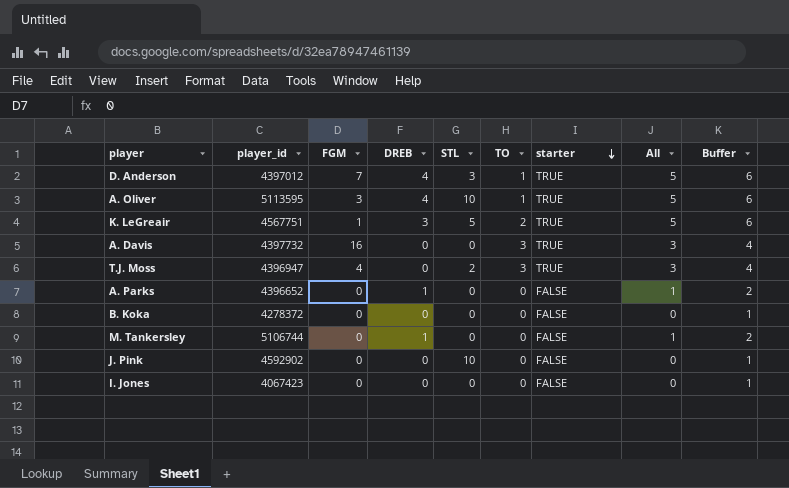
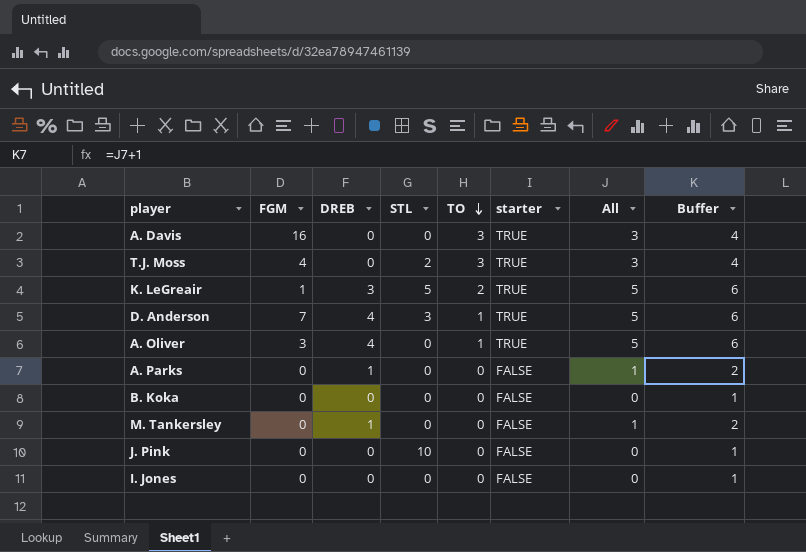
row order: starter descending -> TO descending
column player_id | position: 2 -> none
A. Oliver | STL: 10 -> 0

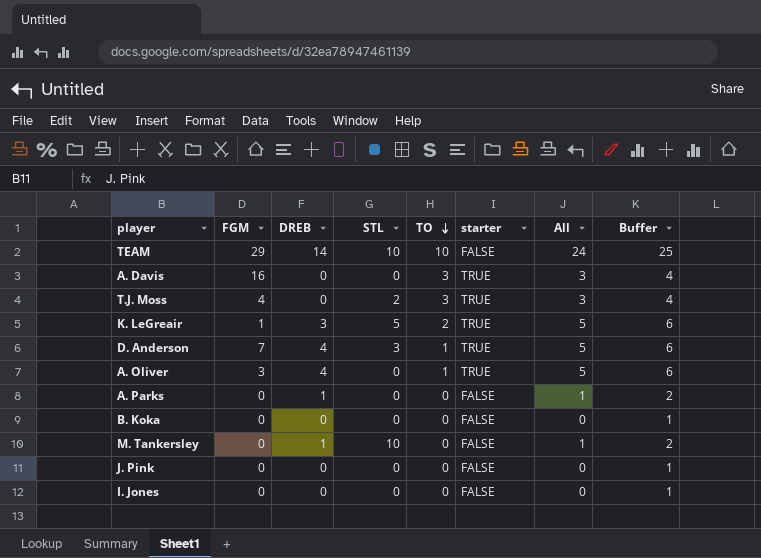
row TEAM: none -> 29 | 14 | 10 | 10 | FALSE | 24 | 25
M. Tankersley | STL: 0 -> 10
J. Pink | STL: 10 -> 0

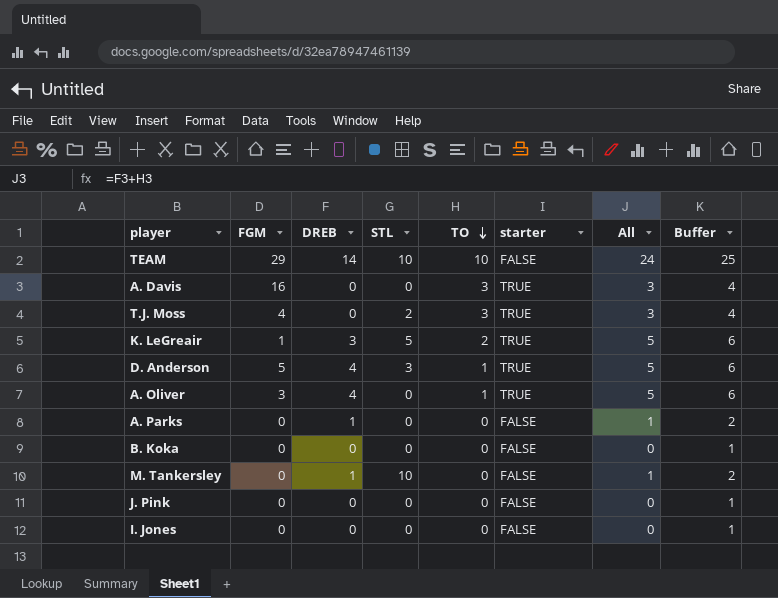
D. Anderson | FGM: 7 -> 5

